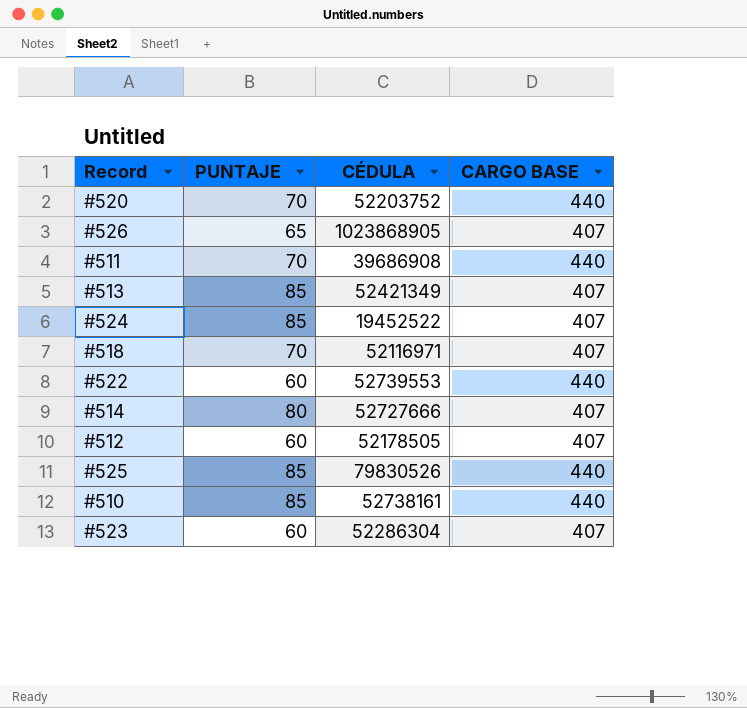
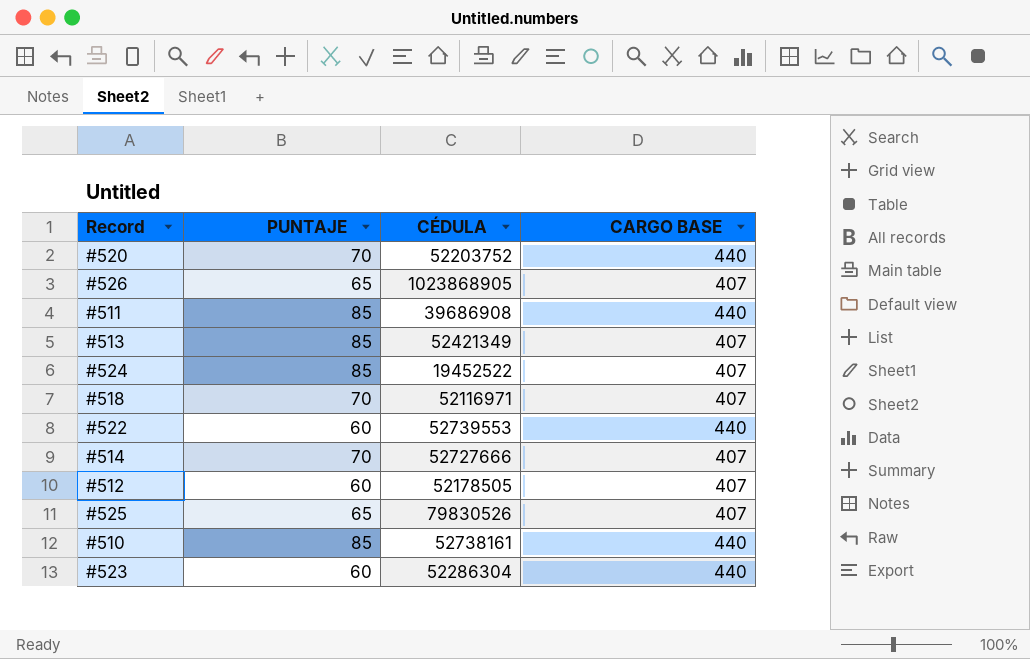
#511 | PUNTAJE: 70 -> 85
#514 | PUNTAJE: 80 -> 70
#525 | PUNTAJE: 85 -> 65
#525 | CARGO BASE: 440 -> 407
#523 | CARGO BASE: 407 -> 440

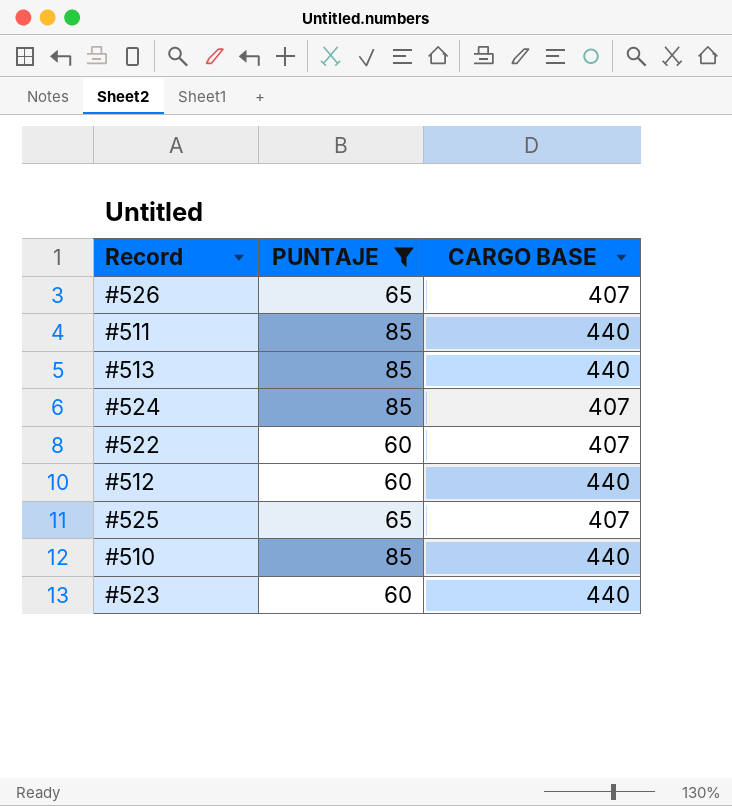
filter: none -> PUNTAJE != 70
column CÉDULA | position: 3 -> none
#513 | CARGO BASE: 407 -> 440
#522 | CARGO BASE: 440 -> 407
#512 | CARGO BASE: 407 -> 440

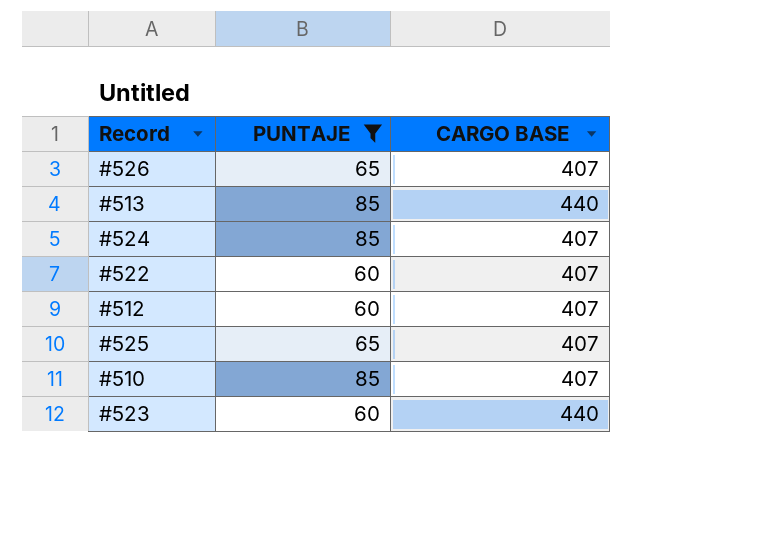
row #511: 85 | 440 -> none
#512 | CARGO BASE: 440 -> 407
#510 | CARGO BASE: 440 -> 407

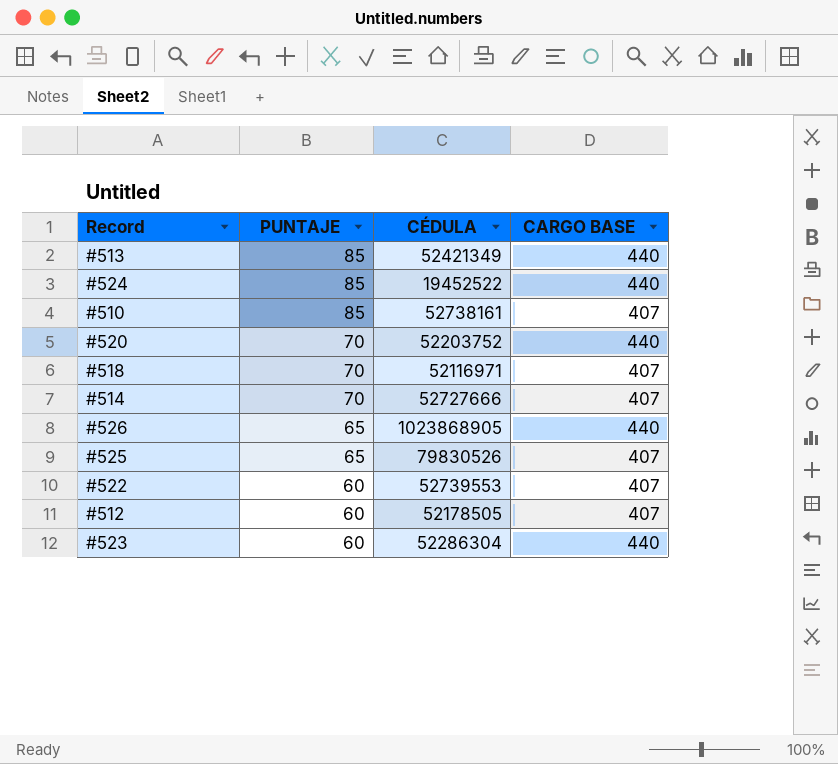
filter: PUNTAJE != 70 -> none
row order: none -> PUNTAJE descending
column CÉDULA | position: none -> 3
#524 | CARGO BASE: 407 -> 440
#526 | CARGO BASE: 407 -> 440

